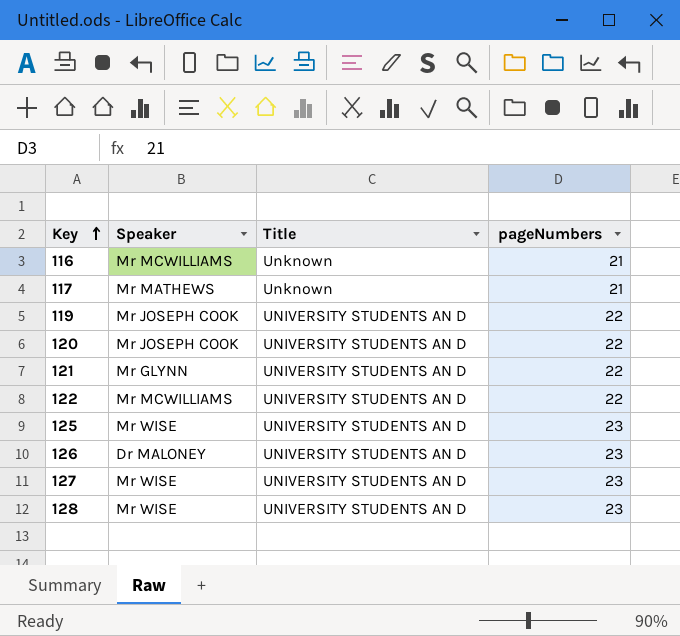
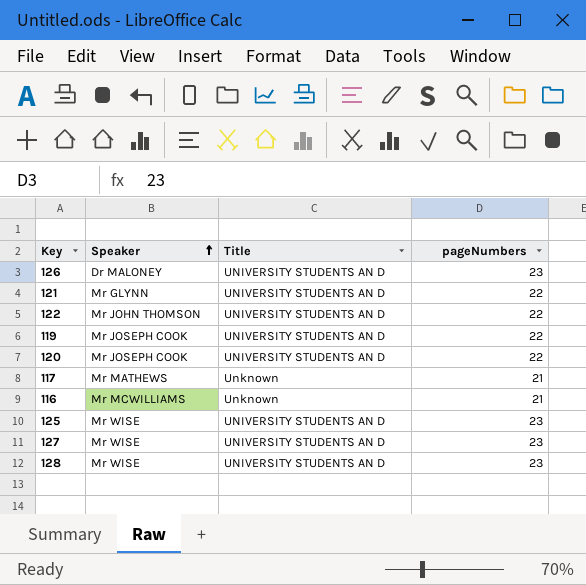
row order: Key ascending -> Speaker ascending
122 | Speaker: Mr MCWILLIAMS -> Mr JOHN THOMSON

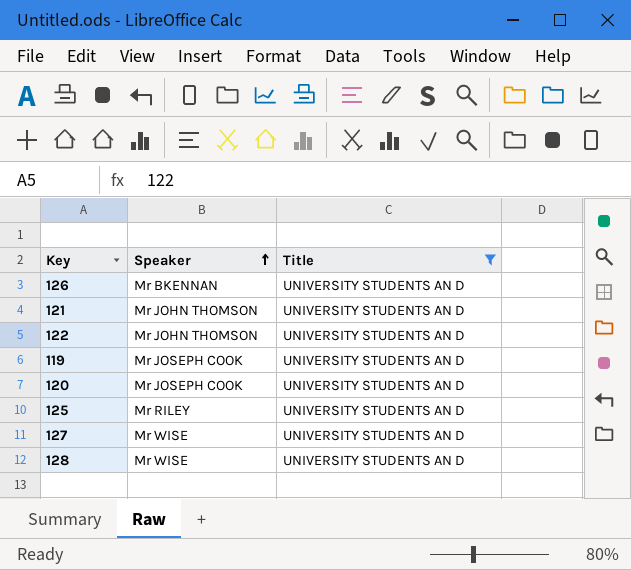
filter: none -> Title = UNIVERSITY STUDENTS AN D
column pageNumbers | position: 4 -> none
126 | Speaker: Dr MALONEY -> Mr BKENNAN
121 | Speaker: Mr GLYNN -> Mr JOHN THOMSON
125 | Speaker: Mr WISE -> Mr RILEY

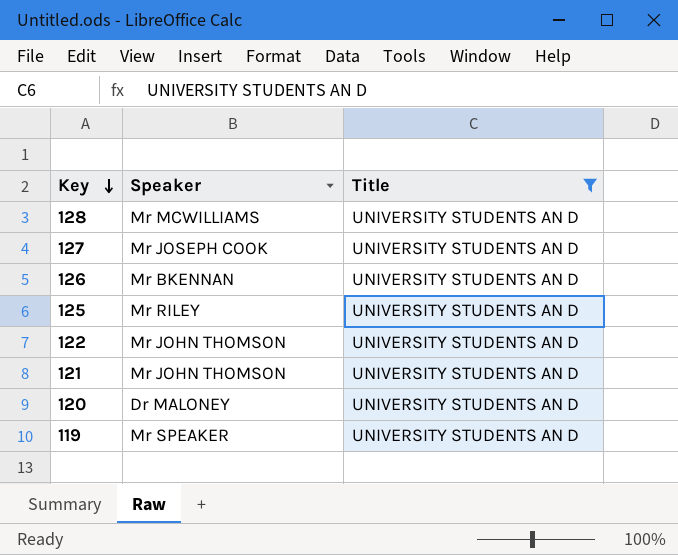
row order: Speaker ascending -> Key descending
128 | Speaker: Mr WISE -> Mr MCWILLIAMS
127 | Speaker: Mr WISE -> Mr JOSEPH COOK
120 | Speaker: Mr JOSEPH COOK -> Dr MALONEY
119 | Speaker: Mr JOSEPH COOK -> Mr SPEAKER

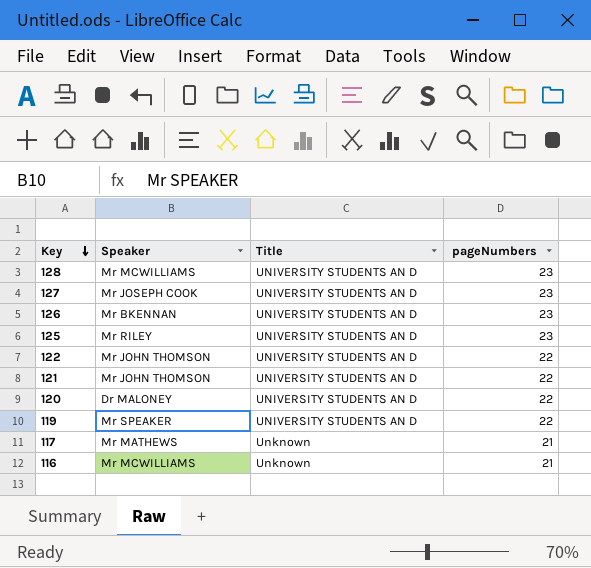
filter: Title = UNIVERSITY STUDENTS AN D -> none
column pageNumbers | position: none -> 4

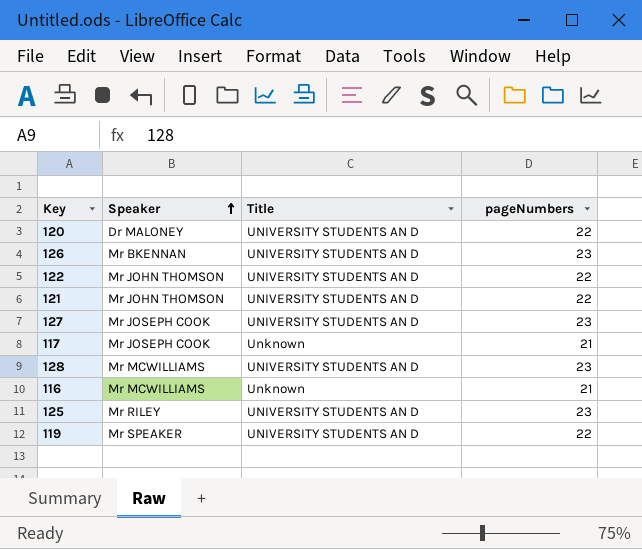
row order: Key descending -> Speaker ascending
117 | Speaker: Mr MATHEWS -> Mr JOSEPH COOK

